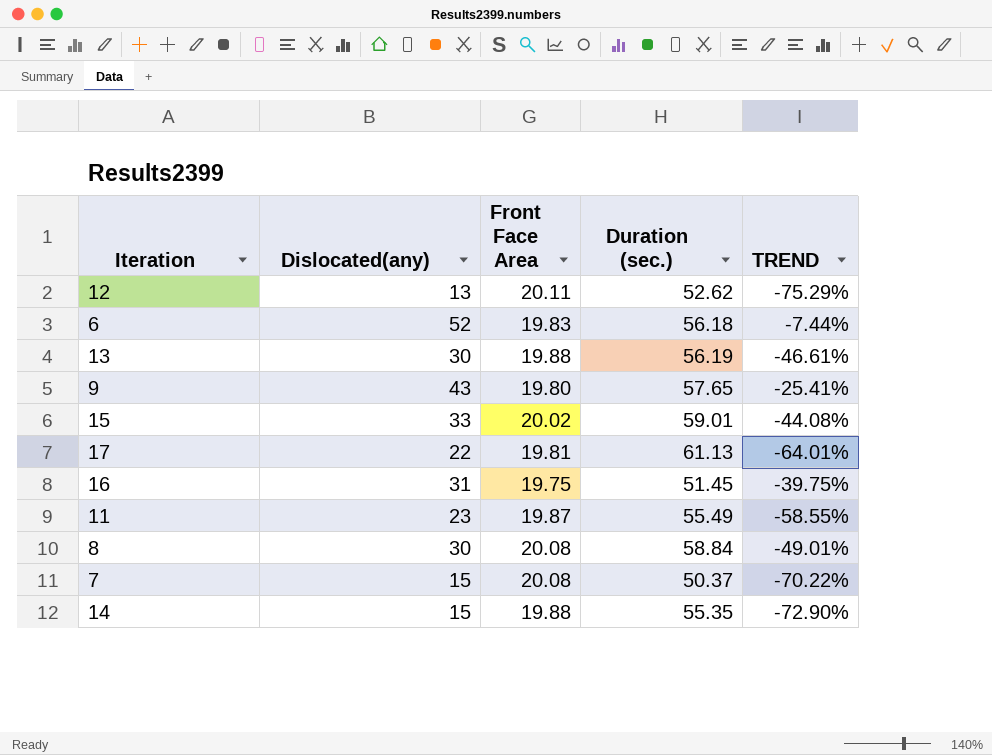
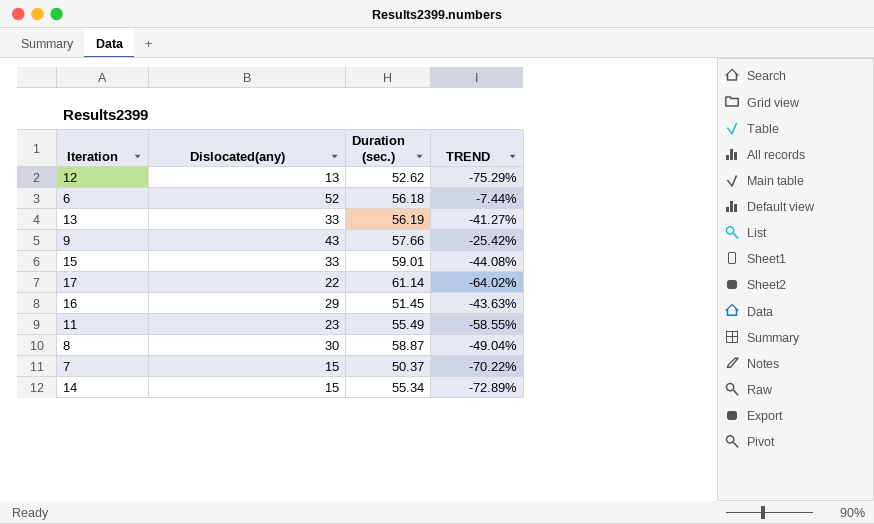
column Front Face Area | position: 3 -> none
13 | Dislocated(any): 30 -> 33
13 | TREND: -46.61% -> -41.27%
9 | Duration (sec.): 57.65 -> 57.66
9 | TREND: -25.41% -> -25.42%
17 | Duration (sec.): 61.13 -> 61.14
17 | TREND: -64.01% -> -64.02%
16 | Dislocated(any): 31 -> 29
16 | TREND: -39.75% -> -43.63%
8 | Duration (sec.): 58.84 -> 58.87
8 | TREND: -49.01% -> -49.04%
14 | Duration (sec.): 55.35 -> 55.34
14 | TREND: -72.90% -> -72.89%

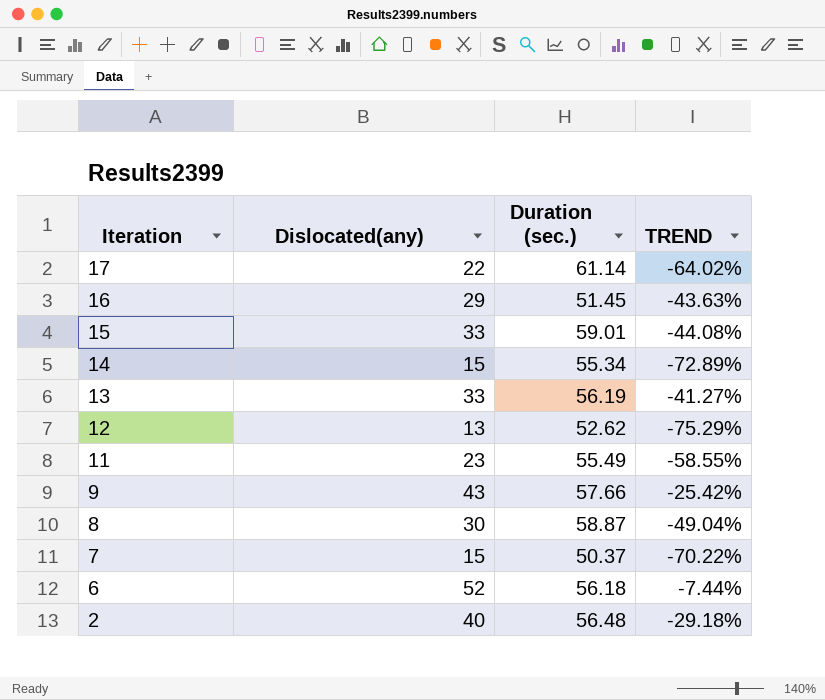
row order: none -> Iteration descending
row 2: none -> 40 | 56.48 | -29.18%

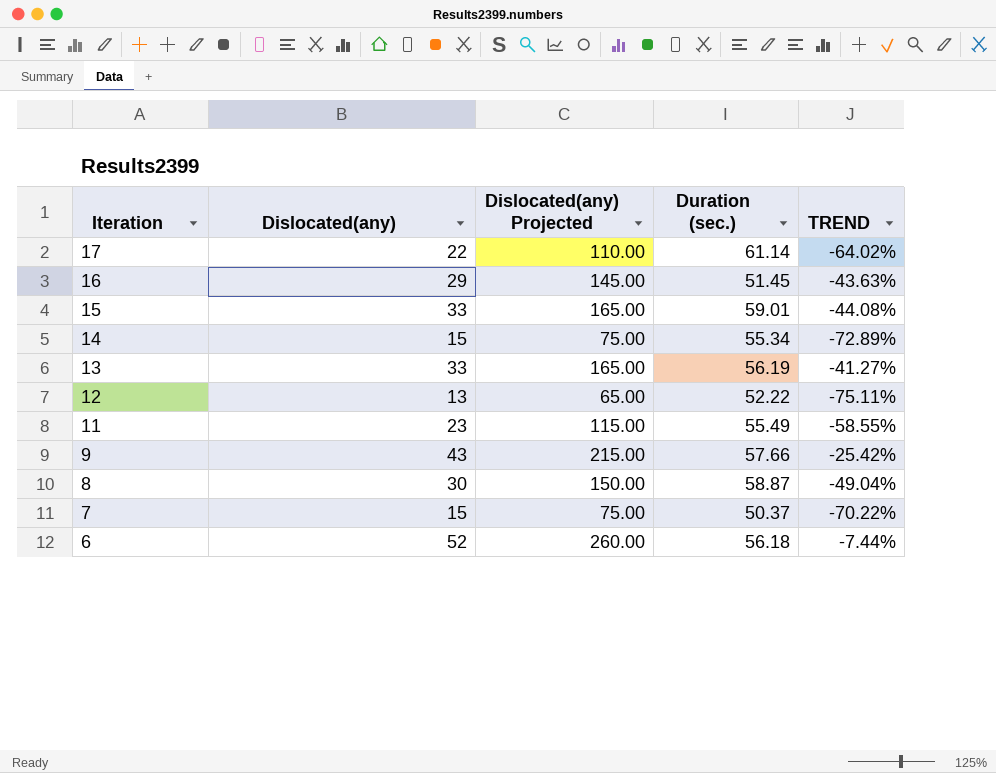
column Dislocated(any) Projected | formula: none -> [Dislocated(any)] * 5
row 2: 40 | 56.48 | -29.18% -> none
12 | Duration (sec.): 52.62 -> 52.22
12 | TREND: -75.29% -> -75.11%

